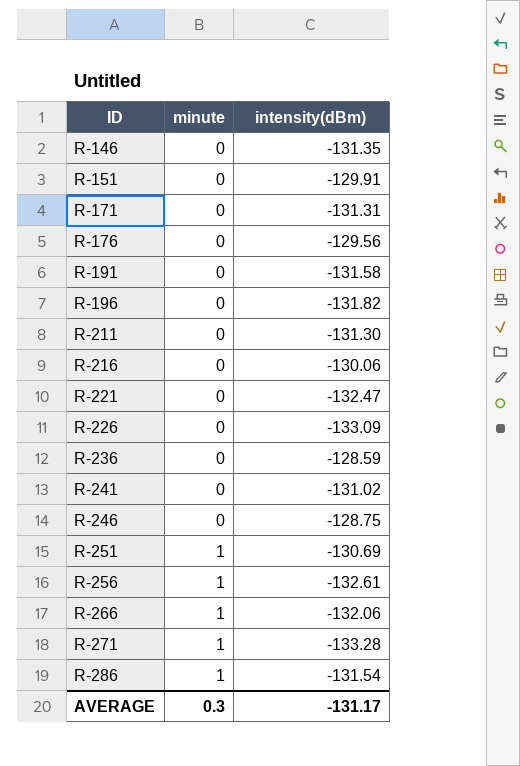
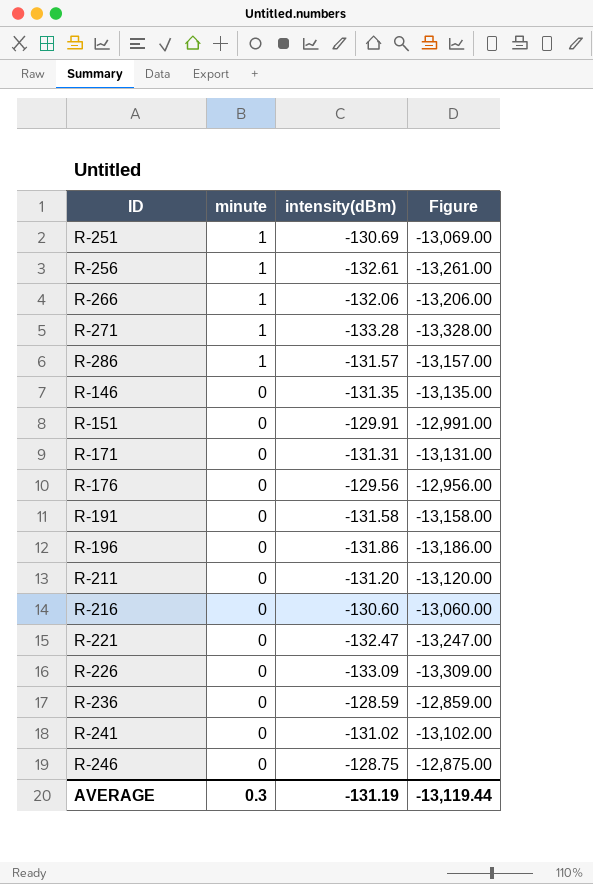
row order: ID ascending -> minute descending
column Figure | formula: none -> [intensity(dBm)] * 100
R-286 | intensity(dBm): -131.54 -> -131.57
R-196 | intensity(dBm): -131.82 -> -131.86
R-211 | intensity(dBm): -131.30 -> -131.20
R-216 | intensity(dBm): -130.06 -> -130.60
AVERAGE | intensity(dBm): -131.17 -> -131.19

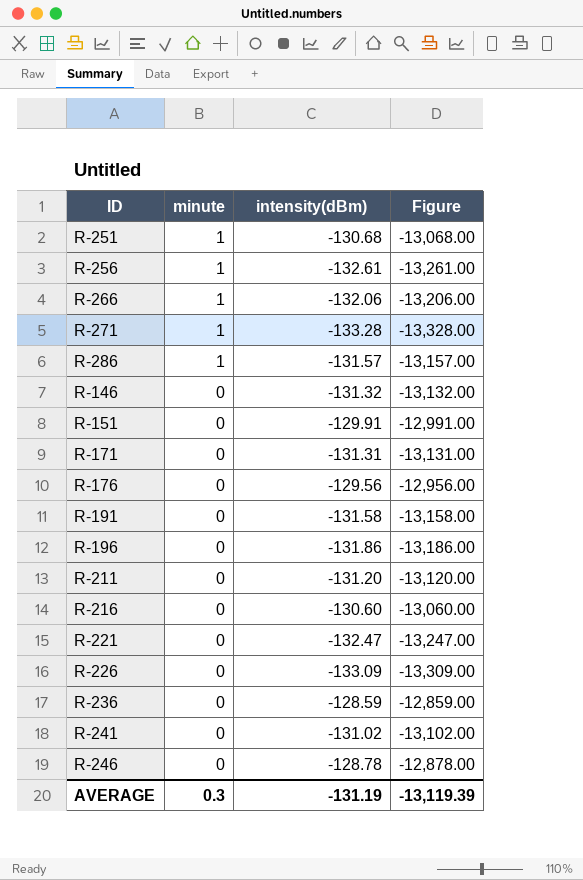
R-251 | intensity(dBm): -130.69 -> -130.68
R-251 | Figure: -13,069.00 -> -13,068.00
R-146 | intensity(dBm): -131.35 -> -131.32
R-146 | Figure: -13,135.00 -> -13,132.00
R-246 | intensity(dBm): -128.75 -> -128.78
R-246 | Figure: -12,875.00 -> -12,878.00
AVERAGE | Figure: -13,119.44 -> -13,119.39

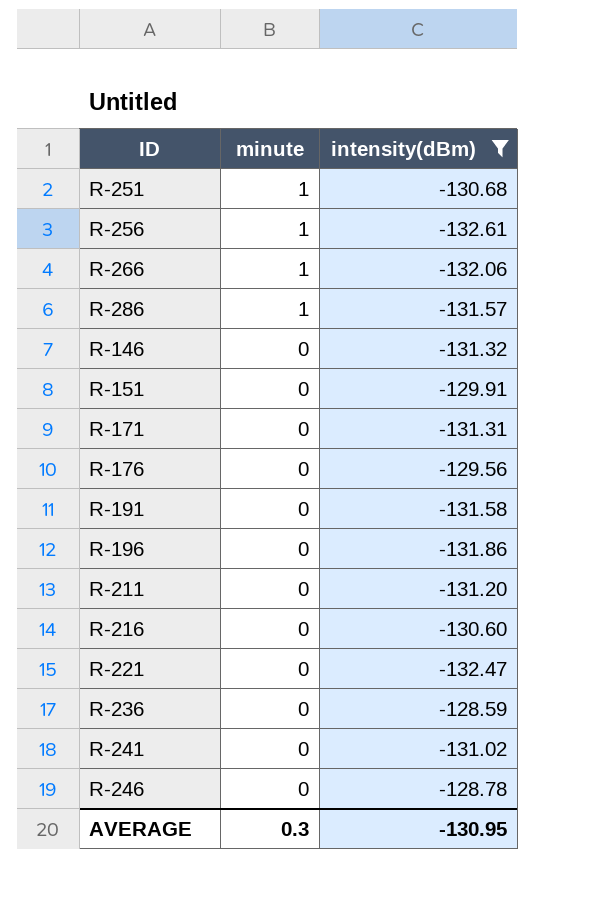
filter: none -> intensity(dBm) >= -132.61
column Figure | formula: [intensity(dBm)] * 100 -> none
AVERAGE | intensity(dBm): -131.19 -> -130.95

